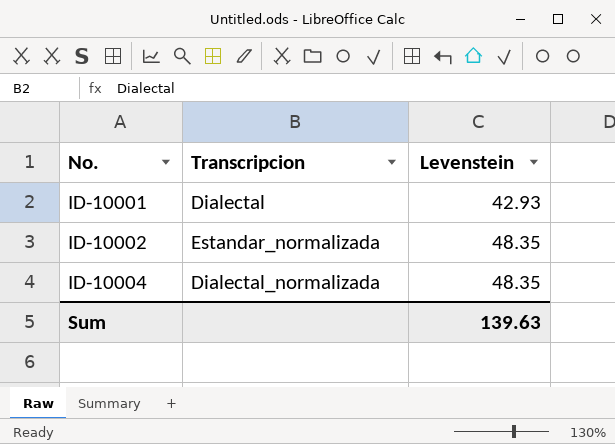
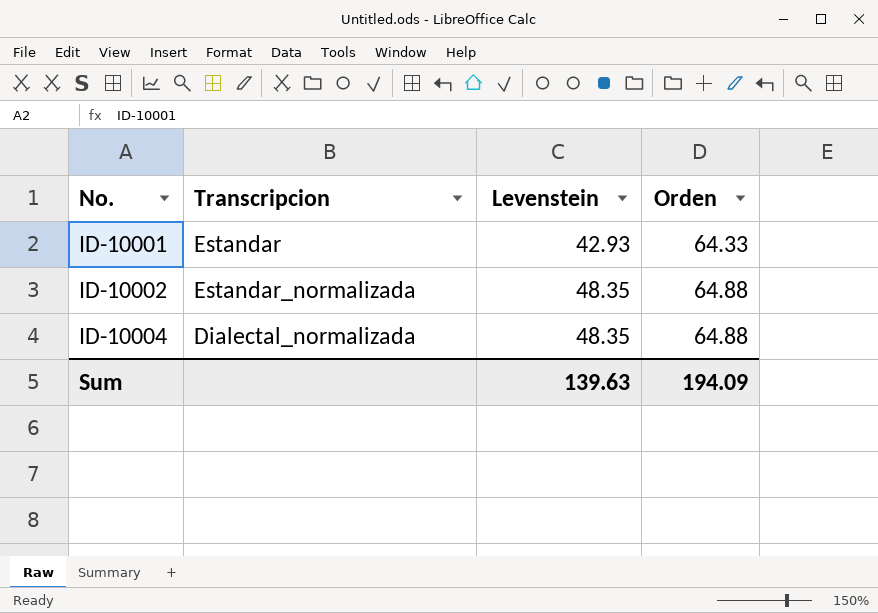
column Orden | position: none -> 4
ID-10001 | Transcripcion: Dialectal -> Estandar

